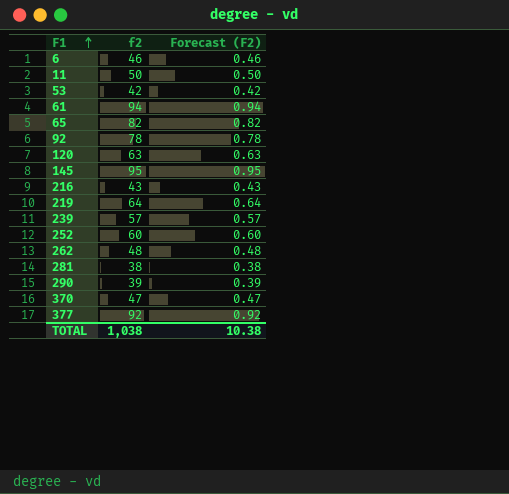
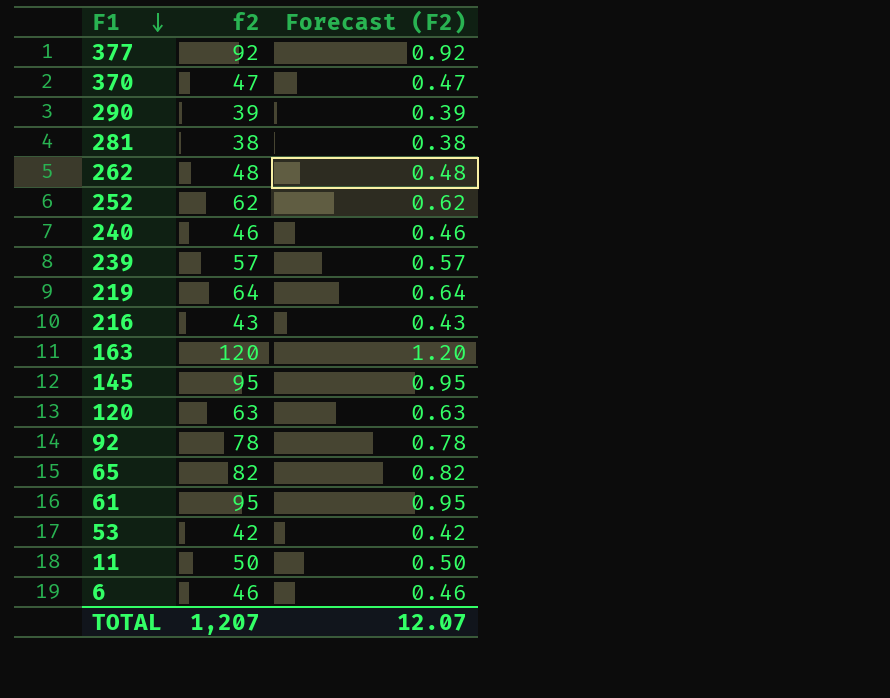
row order: F1 ascending -> F1 descending
252 | f2: 60 -> 62
252 | Forecast (F2): 0.60 -> 0.62
row 240: none -> 46 | 0.46
row 163: none -> 120 | 1.20
61 | f2: 94 -> 95
61 | Forecast (F2): 0.94 -> 0.95
TOTAL | f2: 1,038 -> 1,207
TOTAL | Forecast (F2): 10.38 -> 12.07

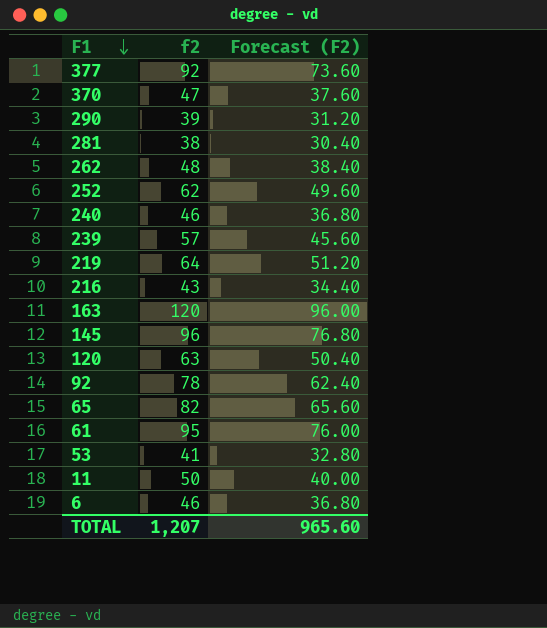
column Forecast (F2) | formula: [f2] * 0.01 -> [f2] * 0.8
145 | f2: 95 -> 96
53 | f2: 42 -> 41
TOTAL | Forecast (F2): 12.07 -> 965.60

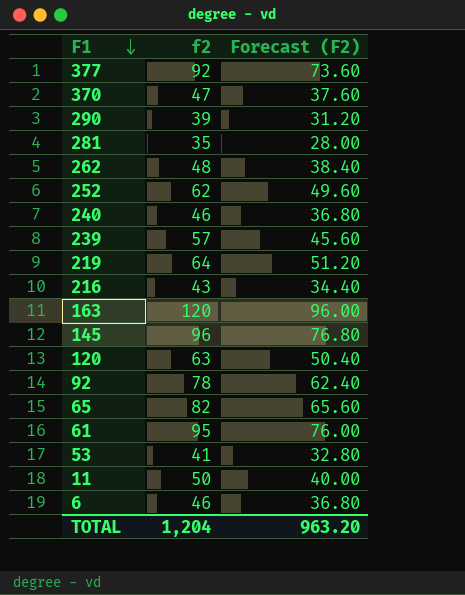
281 | f2: 38 -> 35
281 | Forecast (F2): 30.40 -> 28.00
TOTAL | f2: 1,207 -> 1,204
TOTAL | Forecast (F2): 965.60 -> 963.20

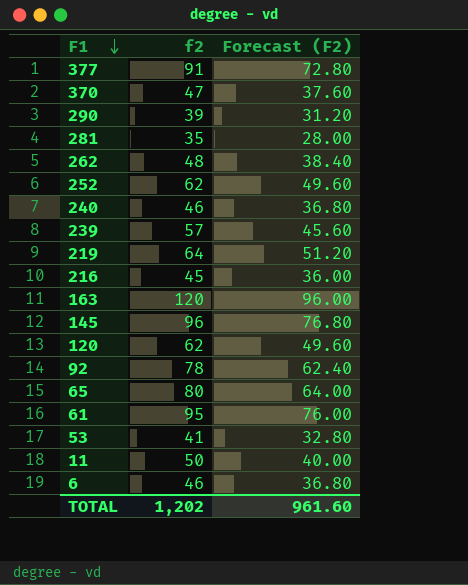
377 | f2: 92 -> 91
377 | Forecast (F2): 73.60 -> 72.80
216 | f2: 43 -> 45
216 | Forecast (F2): 34.40 -> 36.00
120 | f2: 63 -> 62
120 | Forecast (F2): 50.40 -> 49.60
65 | f2: 82 -> 80
65 | Forecast (F2): 65.60 -> 64.00
TOTAL | f2: 1,204 -> 1,202
TOTAL | Forecast (F2): 963.20 -> 961.60

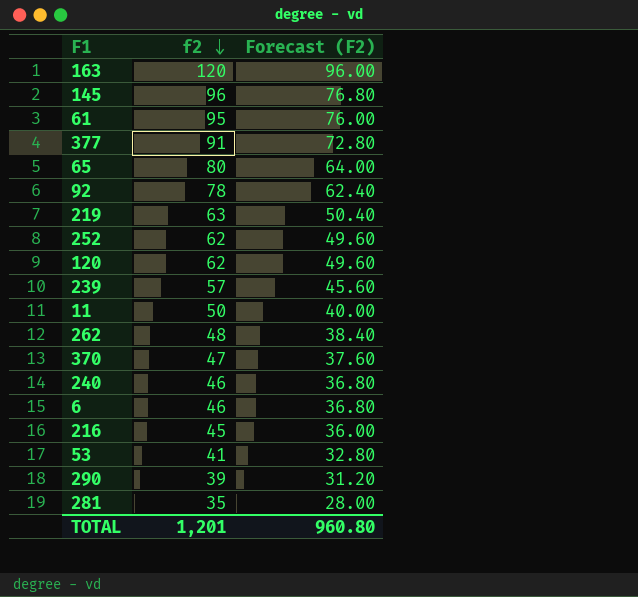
row order: F1 descending -> f2 descending
219 | f2: 64 -> 63
219 | Forecast (F2): 51.20 -> 50.40
TOTAL | f2: 1,202 -> 1,201
TOTAL | Forecast (F2): 961.60 -> 960.80

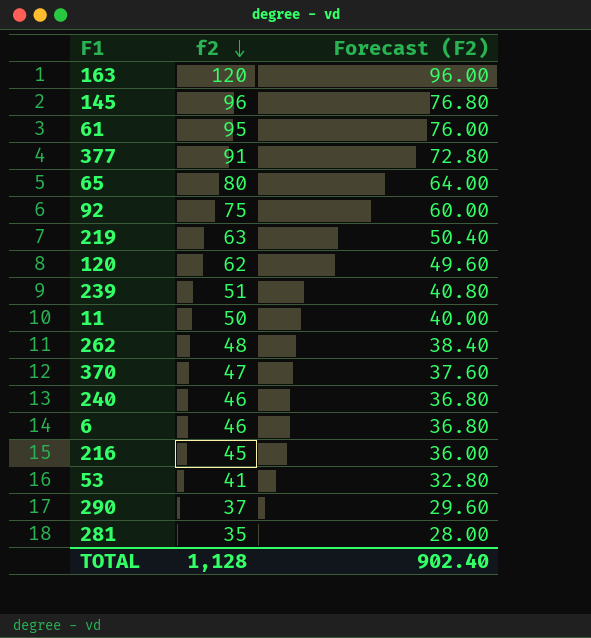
row 252: 62 | 49.60 -> none
92 | f2: 78 -> 75
92 | Forecast (F2): 62.40 -> 60.00
239 | f2: 57 -> 51
239 | Forecast (F2): 45.60 -> 40.80
290 | f2: 39 -> 37
290 | Forecast (F2): 31.20 -> 29.60
TOTAL | f2: 1,201 -> 1,128
TOTAL | Forecast (F2): 960.80 -> 902.40

